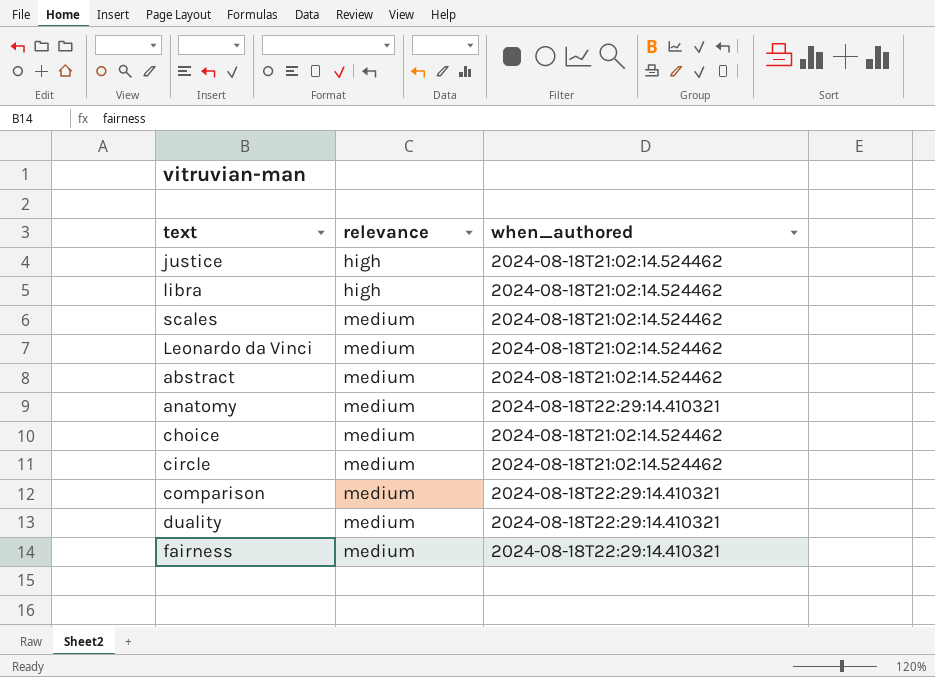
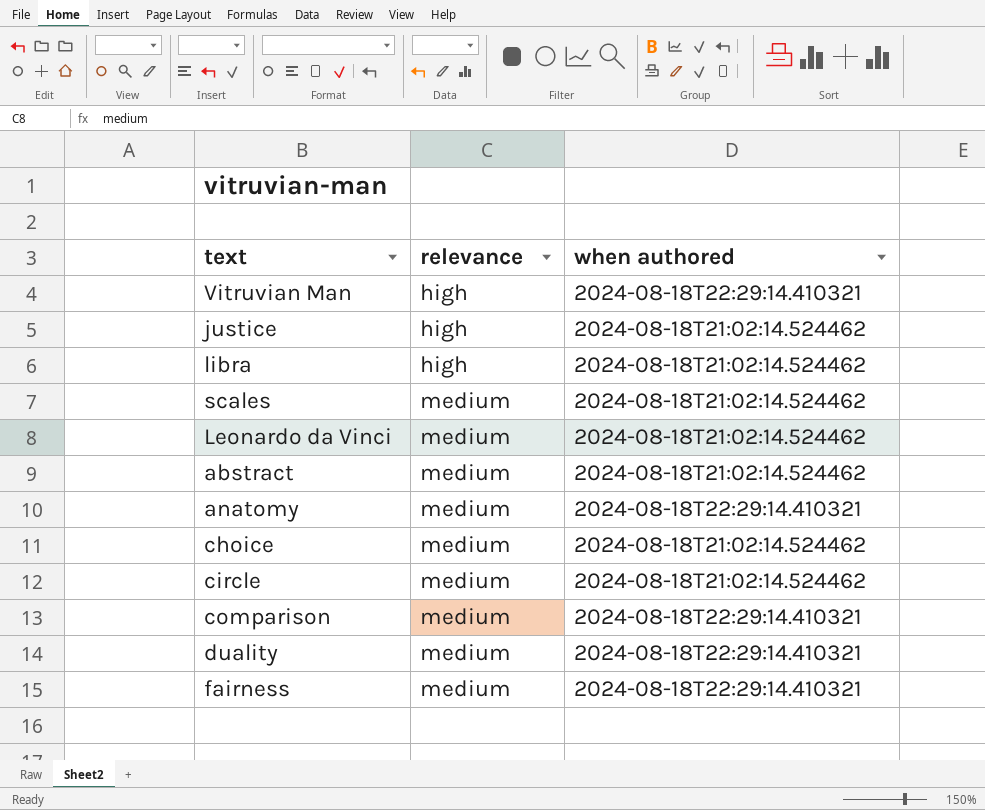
column name: when_authored -> when authored
row Vitruvian Man: none -> high | 2024-08-18T22:29:14.410321

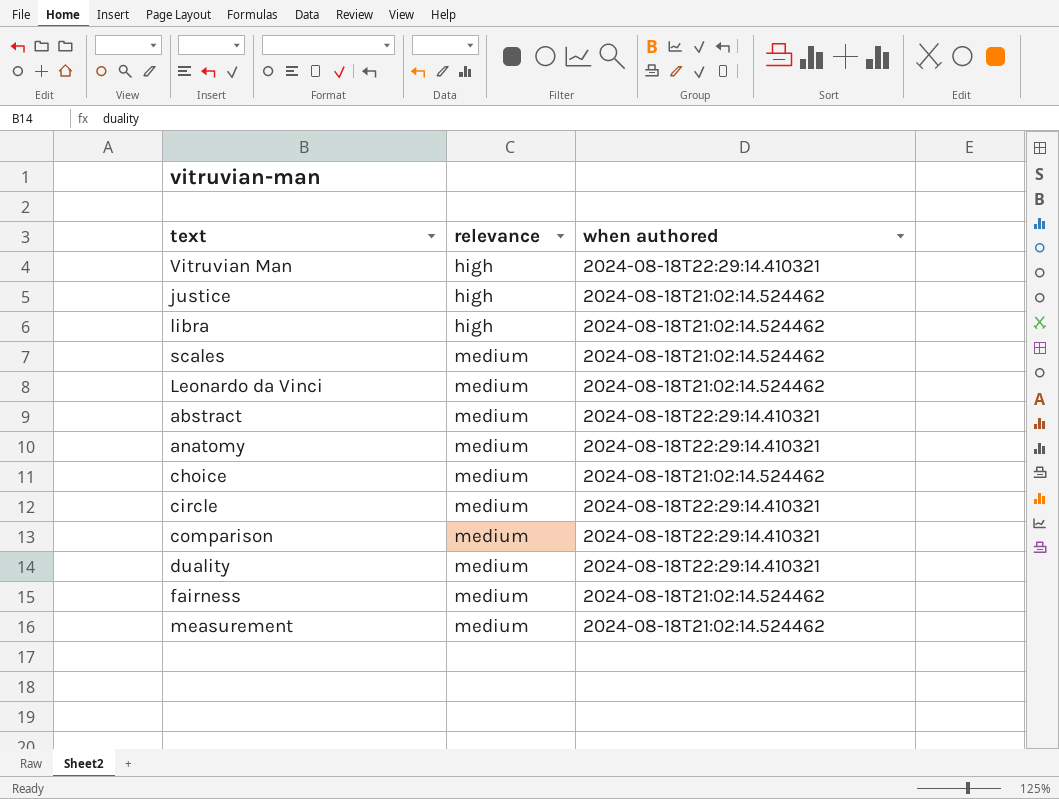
abstract | when authored: 2024-08-18T21:02:14.524462 -> 2024-08-18T22:29:14.410321
circle | when authored: 2024-08-18T21:02:14.524462 -> 2024-08-18T22:29:14.410321
fairness | when authored: 2024-08-18T22:29:14.410321 -> 2024-08-18T21:02:14.524462
row measurement: none -> medium | 2024-08-18T21:02:14.524462

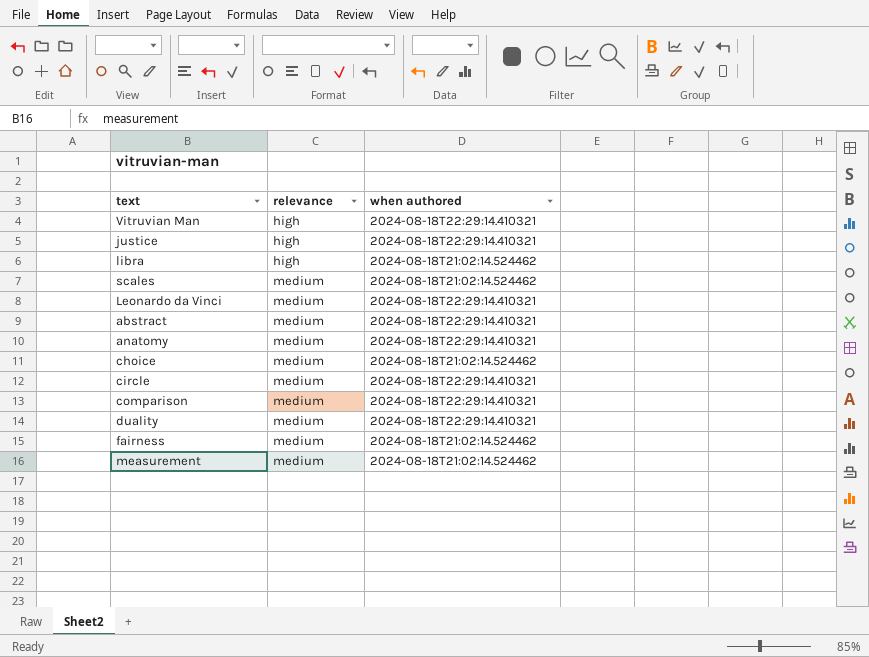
justice | when authored: 2024-08-18T21:02:14.524462 -> 2024-08-18T22:29:14.410321
Leonardo da Vinci | when authored: 2024-08-18T21:02:14.524462 -> 2024-08-18T22:29:14.410321

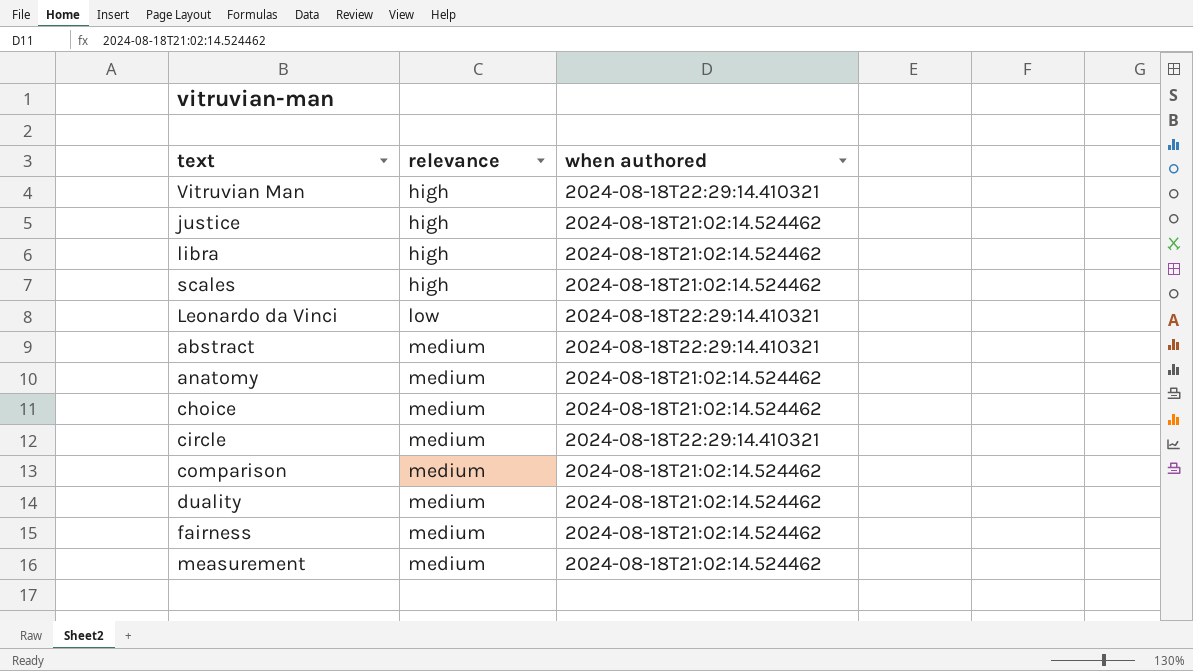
justice | when authored: 2024-08-18T22:29:14.410321 -> 2024-08-18T21:02:14.524462
scales | relevance: medium -> high
Leonardo da Vinci | relevance: medium -> low
anatomy | when authored: 2024-08-18T22:29:14.410321 -> 2024-08-18T21:02:14.524462
comparison | when authored: 2024-08-18T22:29:14.410321 -> 2024-08-18T21:02:14.524462
duality | when authored: 2024-08-18T22:29:14.410321 -> 2024-08-18T21:02:14.524462

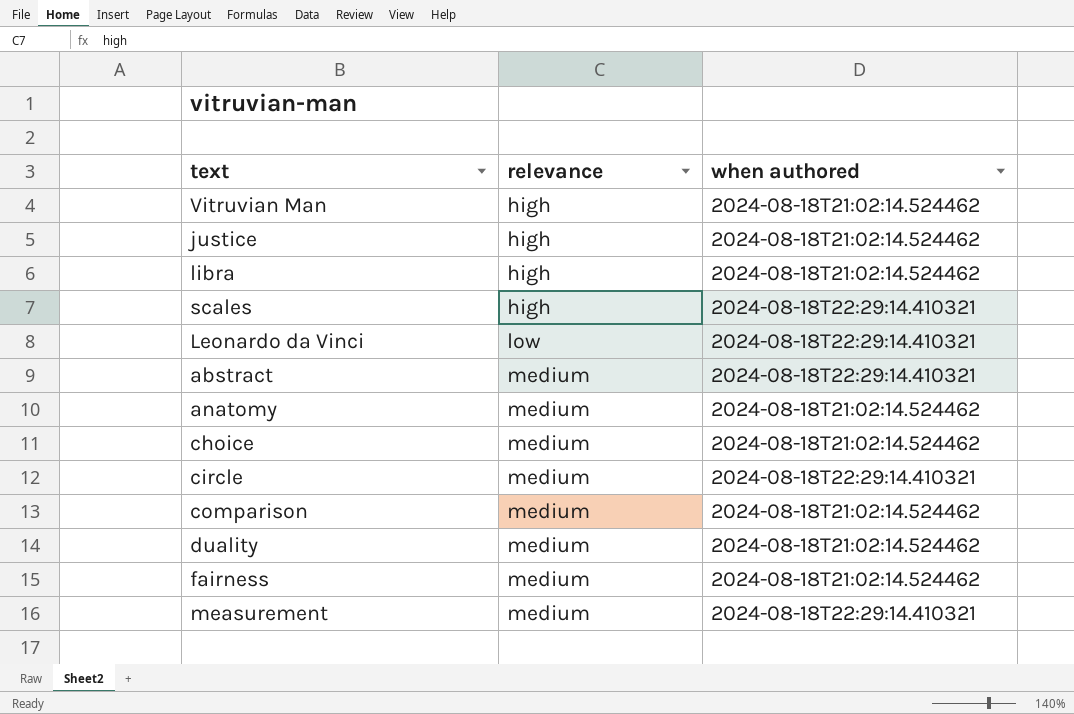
Vitruvian Man | when authored: 2024-08-18T22:29:14.410321 -> 2024-08-18T21:02:14.524462
scales | when authored: 2024-08-18T21:02:14.524462 -> 2024-08-18T22:29:14.410321
measurement | when authored: 2024-08-18T21:02:14.524462 -> 2024-08-18T22:29:14.410321

